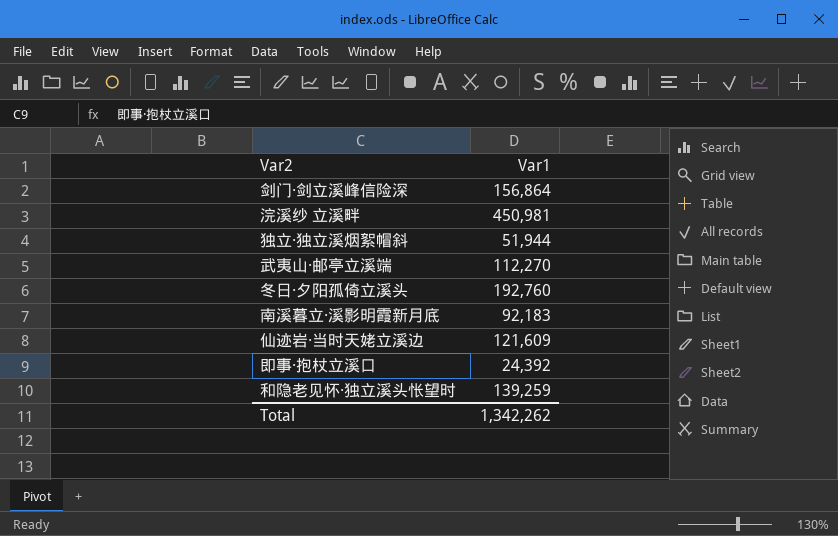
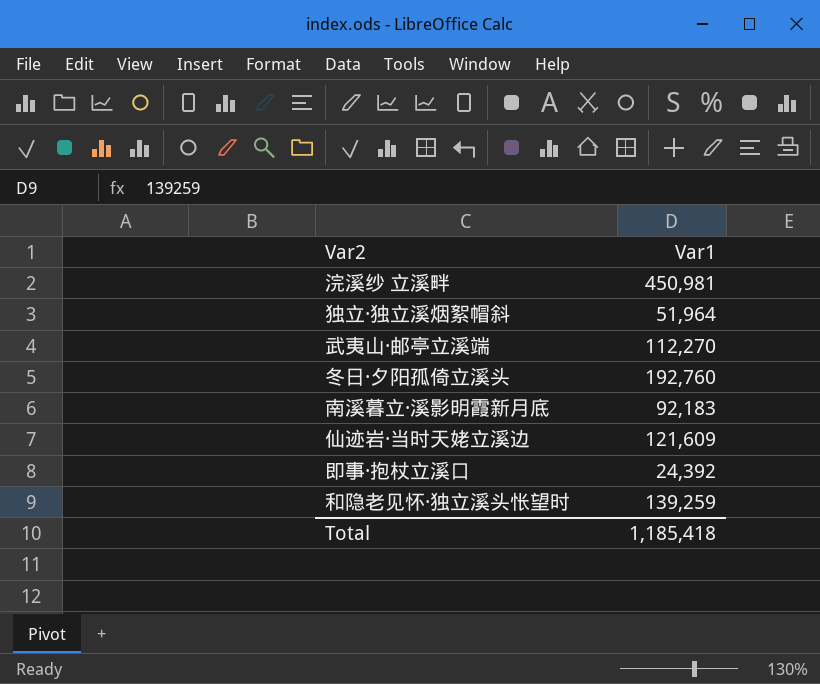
row 剑门·剑立溪峰信险深: 156,864 -> none
独立·独立溪烟絮帽斜 | Var1: 51,944 -> 51,964
Total | Var1: 1,342,262 -> 1,185,418

